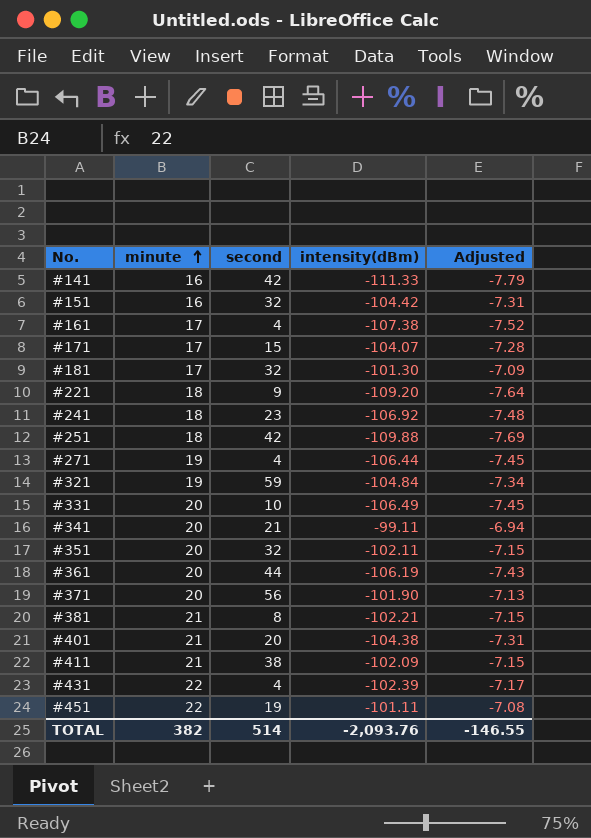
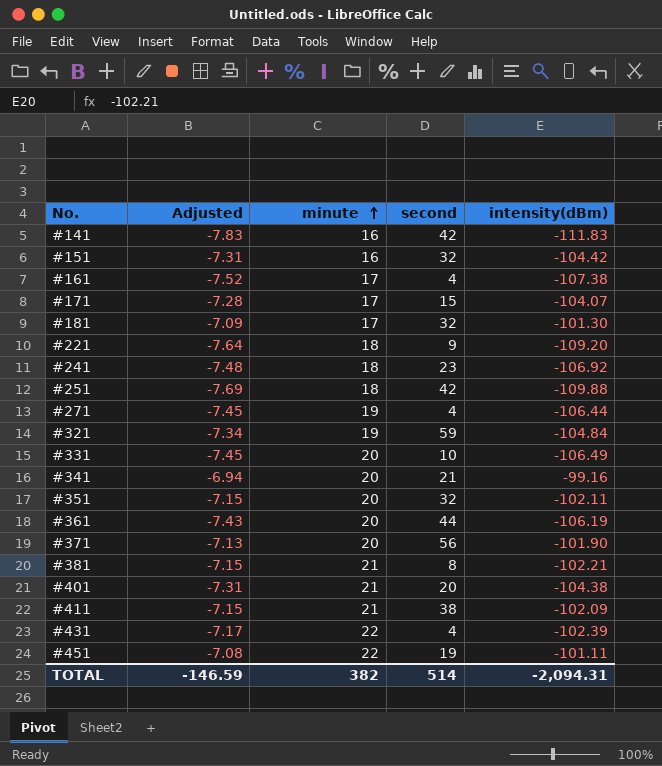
column Adjusted | position: 5 -> 2
#141 | Adjusted: -7.79 -> -7.83
#141 | intensity(dBm): -111.33 -> -111.83
#341 | intensity(dBm): -99.11 -> -99.16
TOTAL | Adjusted: -146.55 -> -146.59
TOTAL | intensity(dBm): -2,093.76 -> -2,094.31

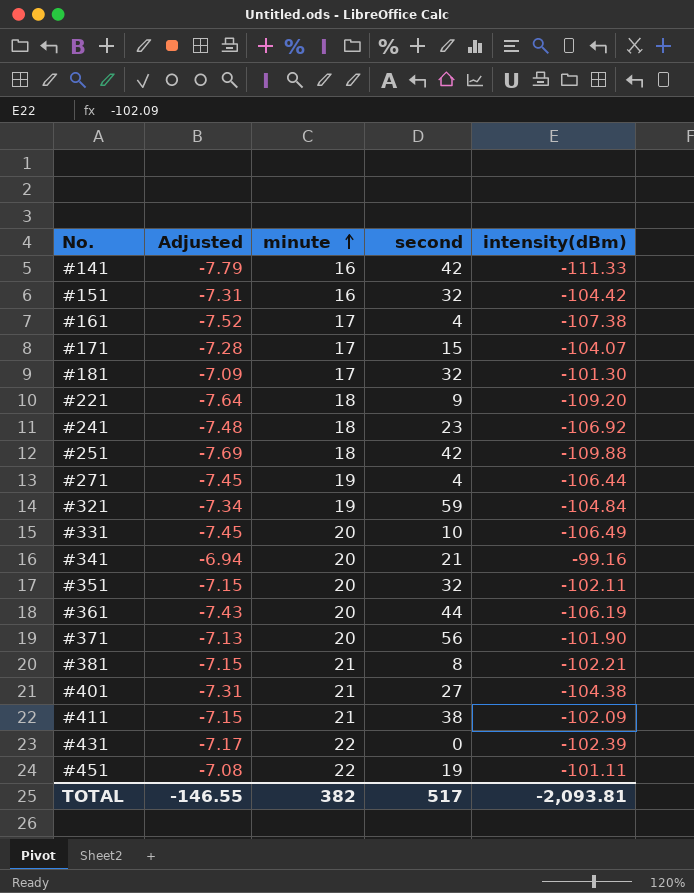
#141 | Adjusted: -7.83 -> -7.79
#141 | intensity(dBm): -111.83 -> -111.33
#401 | second: 20 -> 27
#431 | second: 4 -> 0
TOTAL | Adjusted: -146.59 -> -146.55
TOTAL | second: 514 -> 517
TOTAL | intensity(dBm): -2,094.31 -> -2,093.81

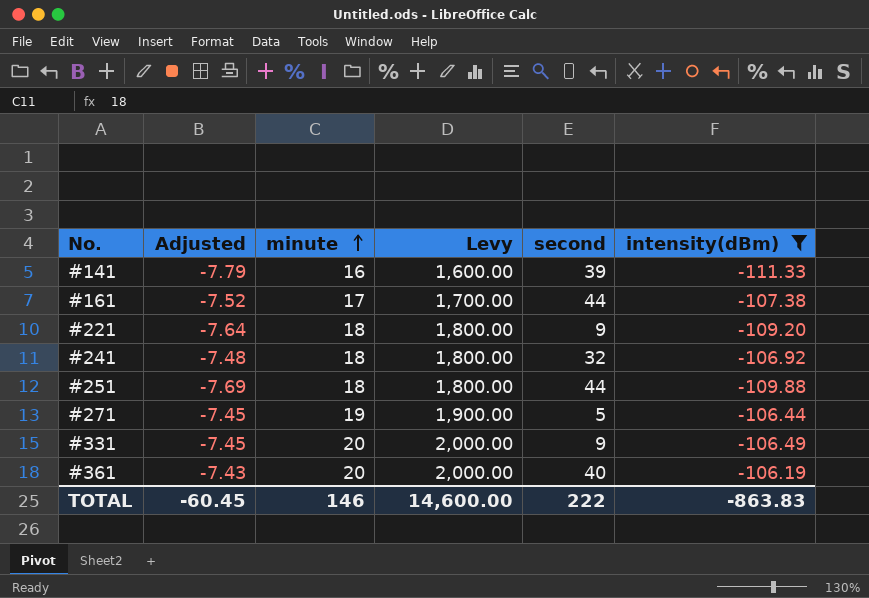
filter: none -> intensity(dBm) <= -106.19
column Levy | formula: none -> [minute] * 100
#141 | second: 42 -> 39
#161 | second: 4 -> 44
#241 | second: 23 -> 32
#251 | second: 42 -> 44
#271 | second: 4 -> 5
#331 | second: 10 -> 9
#361 | second: 44 -> 40
TOTAL | Adjusted: -146.55 -> -60.45
TOTAL | minute: 382 -> 146
TOTAL | second: 517 -> 222
TOTAL | intensity(dBm): -2,093.81 -> -863.83

